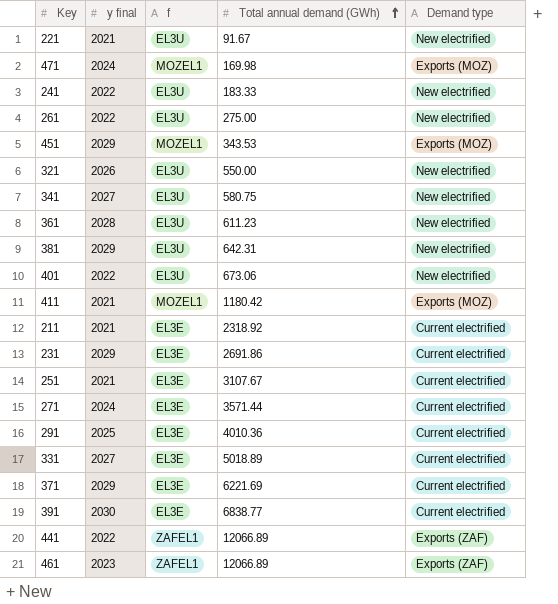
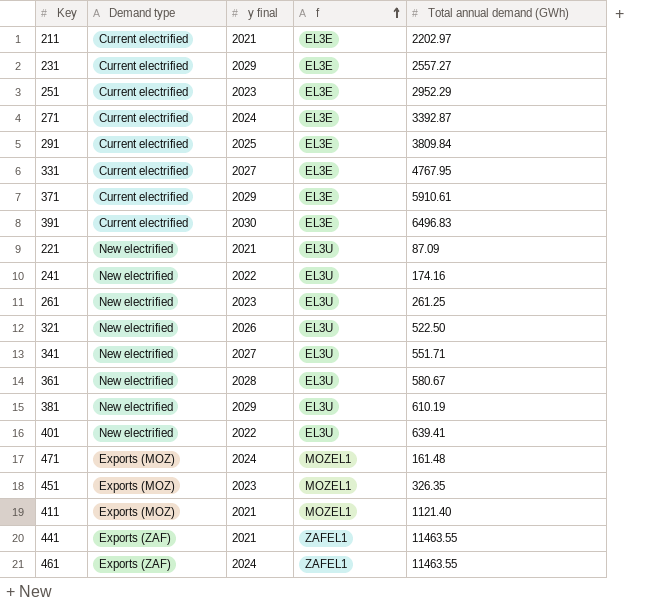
row order: Total annual demand (GWh) ascending -> f ascending
column Demand type | position: 5 -> 2
211 | Total annual demand (GWh): 2318.92 -> 2202.97
231 | Total annual demand (GWh): 2691.86 -> 2557.27
251 | y final: 2021 -> 2023
251 | Total annual demand (GWh): 3107.67 -> 2952.29
271 | Total annual demand (GWh): 3571.44 -> 3392.87
291 | Total annual demand (GWh): 4010.36 -> 3809.84
331 | Total annual demand (GWh): 5018.89 -> 4767.95
371 | Total annual demand (GWh): 6221.69 -> 5910.61
391 | Total annual demand (GWh): 6838.77 -> 6496.83
221 | Total annual demand (GWh): 91.67 -> 87.09
241 | Total annual demand (GWh): 183.33 -> 174.16
261 | y final: 2022 -> 2023
261 | Total annual demand (GWh): 275.00 -> 261.25
321 | Total annual demand (GWh): 550.00 -> 522.50
341 | Total annual demand (GWh): 580.75 -> 551.71
361 | Total annual demand (GWh): 611.23 -> 580.67
381 | Total annual demand (GWh): 642.31 -> 610.19
401 | Total annual demand (GWh): 673.06 -> 639.41
471 | Total annual demand (GWh): 169.98 -> 161.48
451 | y final: 2029 -> 2023
451 | Total annual demand (GWh): 343.53 -> 326.35
411 | Total annual demand (GWh): 1180.42 -> 1121.40
441 | y final: 2022 -> 2021
441 | Total annual demand (GWh): 12066.89 -> 11463.55
461 | y final: 2023 -> 2024
461 | Total annual demand (GWh): 12066.89 -> 11463.55

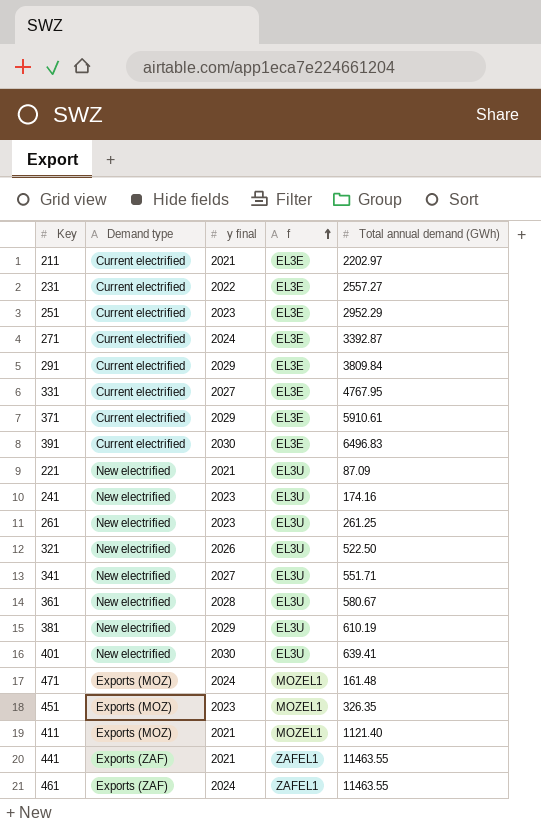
231 | y final: 2029 -> 2022
291 | y final: 2025 -> 2029
241 | y final: 2022 -> 2023
401 | y final: 2022 -> 2030

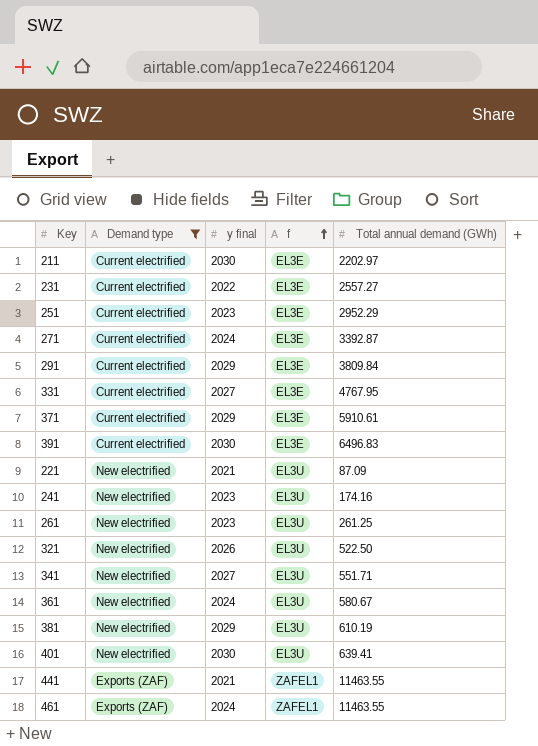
filter: none -> Demand type != Exports (MOZ)
211 | y final: 2021 -> 2030
361 | y final: 2028 -> 2024

